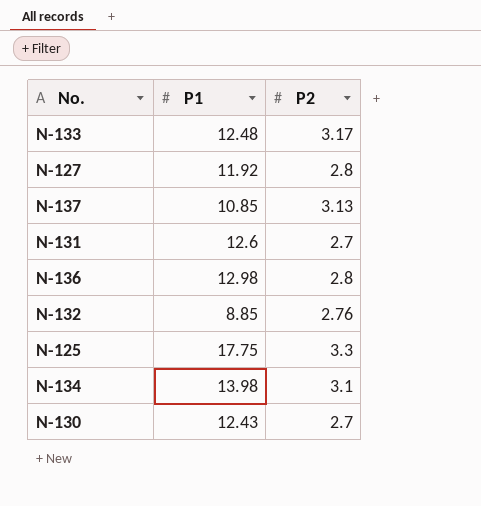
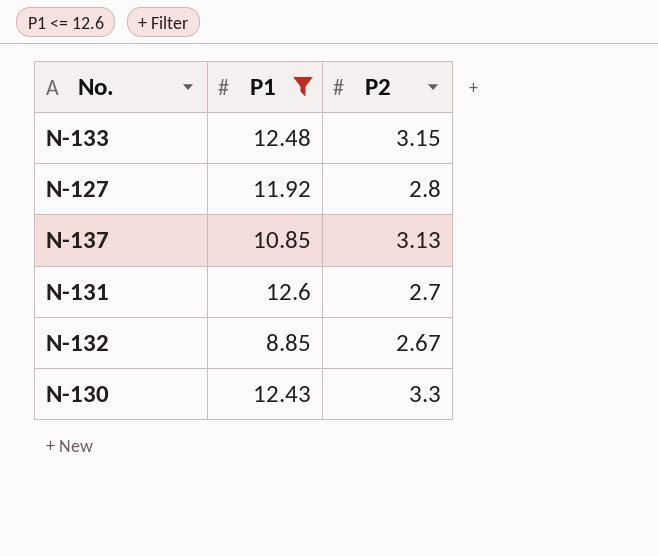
filter: none -> P1 <= 12.6
N-133 | P2: 3.17 -> 3.15
N-132 | P2: 2.76 -> 2.67
N-130 | P2: 2.7 -> 3.3

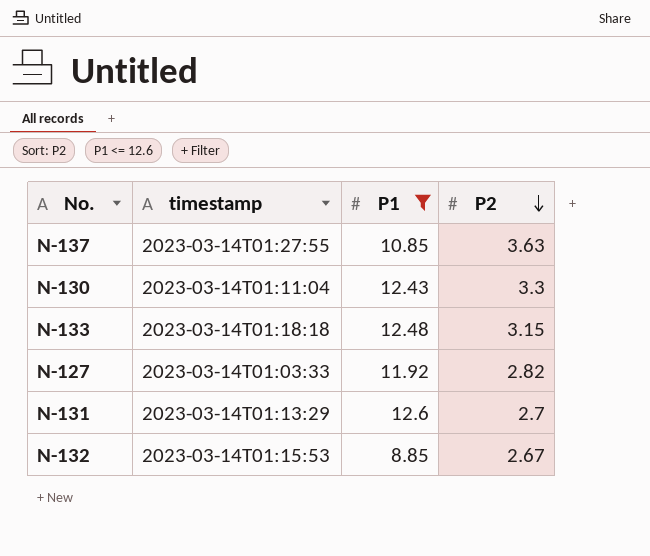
row order: none -> P2 descending
column timestamp | position: none -> 2
N-137 | P2: 3.13 -> 3.63
N-127 | P2: 2.8 -> 2.82

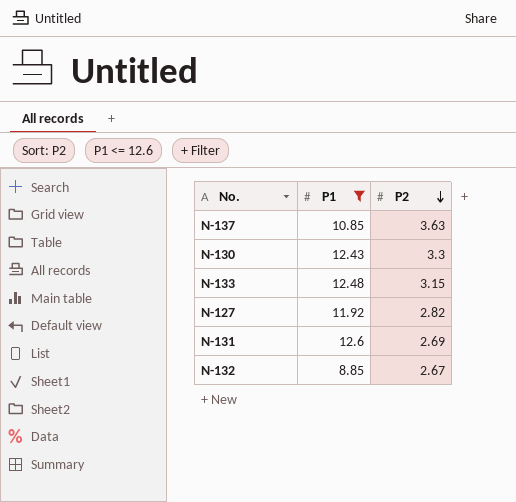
column timestamp | position: 2 -> none
N-131 | P2: 2.7 -> 2.69

